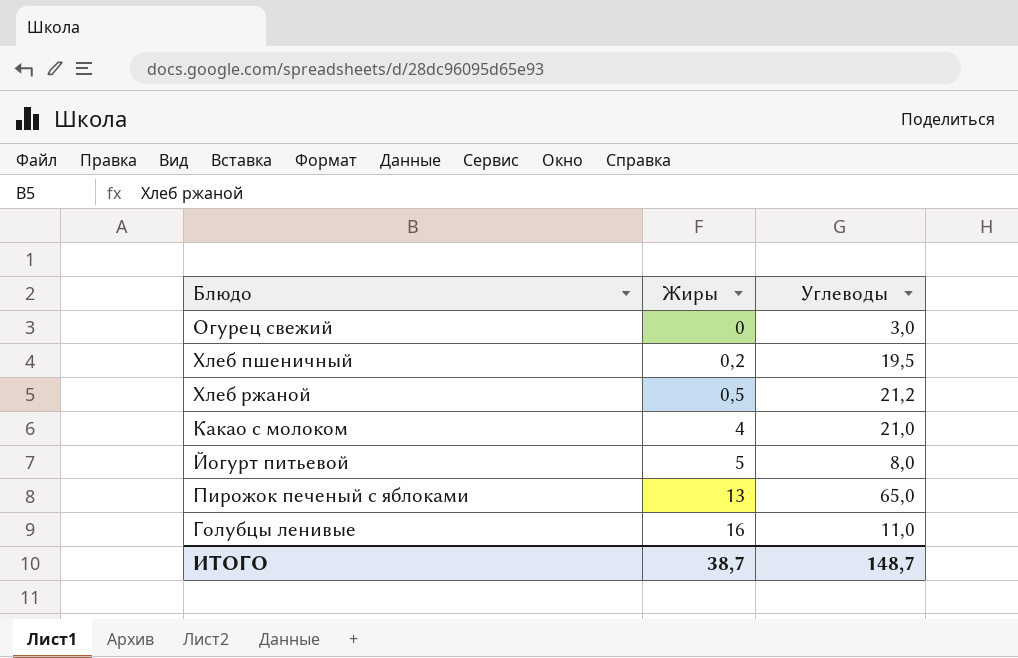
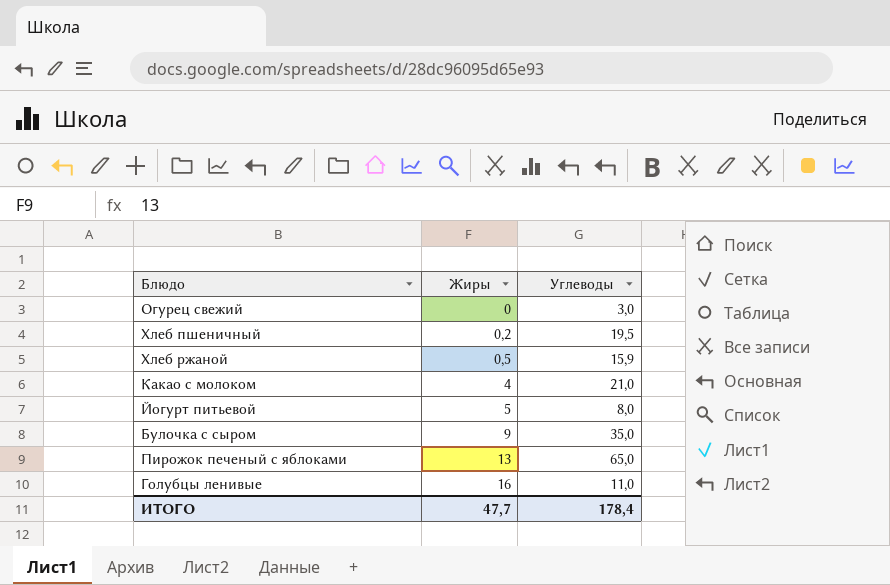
Хлеб ржаной | Углеводы: 21,2 -> 15,9
row Булочка с сыром: none -> 9 | 35,0
ИТОГО | Жиры: 38,7 -> 47,7
ИТОГО | Углеводы: 148,7 -> 178,4

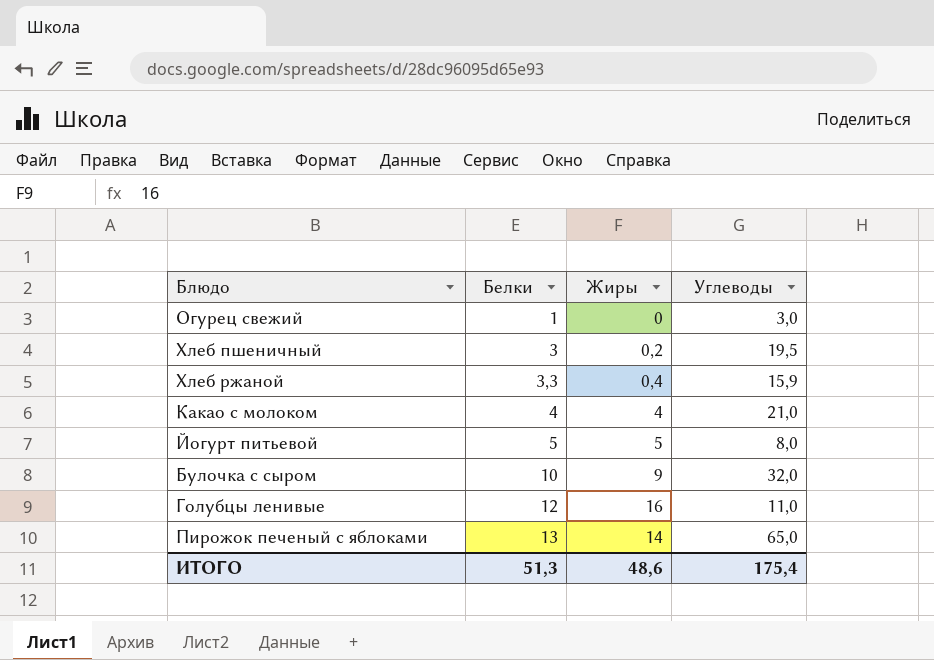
row order: Жиры ascending -> Белки ascending
column Белки | position: none -> 2
Хлеб ржаной | Жиры: 0,5 -> 0,4
Булочка с сыром | Углеводы: 35,0 -> 32,0
Пирожок печеный с яблоками | Жиры: 13 -> 14
ИТОГО | Жиры: 47,7 -> 48,6
ИТОГО | Углеводы: 178,4 -> 175,4

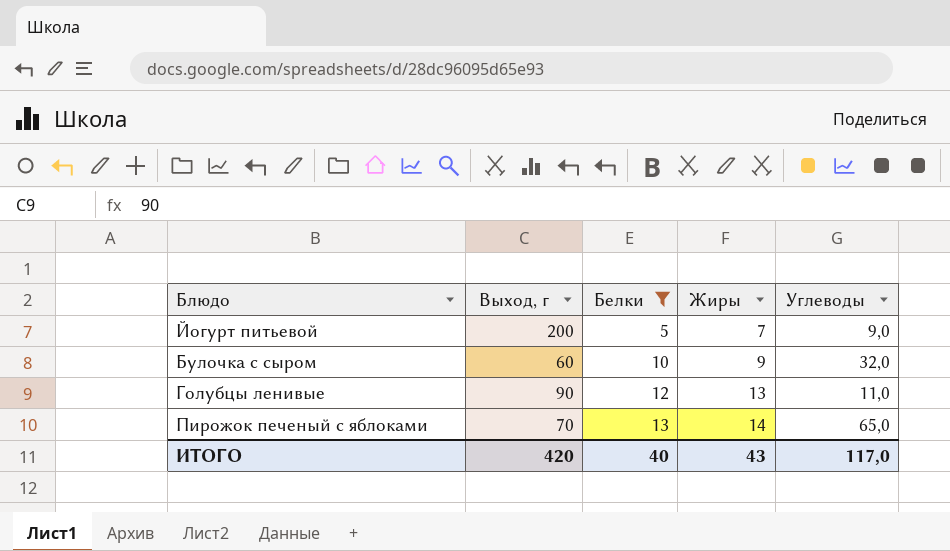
filter: none -> Белки >= 5
column Выход, г | position: none -> 2
Йогурт питьевой | Жиры: 5 -> 7
Йогурт питьевой | Углеводы: 8,0 -> 9,0
Голубцы ленивые | Жиры: 16 -> 13
ИТОГО | Белки: 51,3 -> 40
ИТОГО | Жиры: 48,6 -> 43
ИТОГО | Углеводы: 175,4 -> 117,0

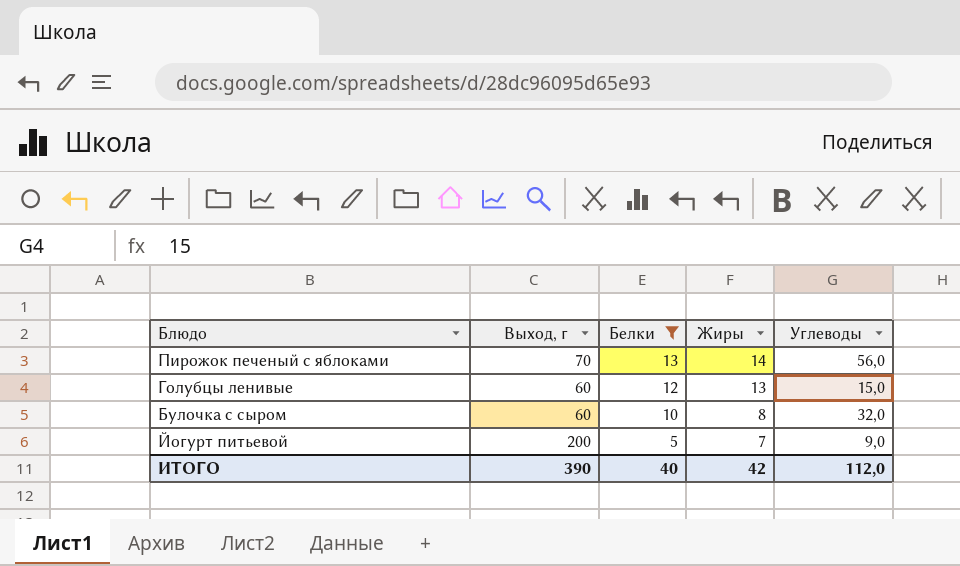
row order: Белки ascending -> Белки descending
Пирожок печеный с яблоками | Углеводы: 65,0 -> 56,0
Голубцы ленивые | Выход, г: 90 -> 60
Голубцы ленивые | Углеводы: 11,0 -> 15,0
Булочка с сыром | Жиры: 9 -> 8
ИТОГО | Выход, г: 420 -> 390
ИТОГО | Жиры: 43 -> 42
ИТОГО | Углеводы: 117,0 -> 112,0

